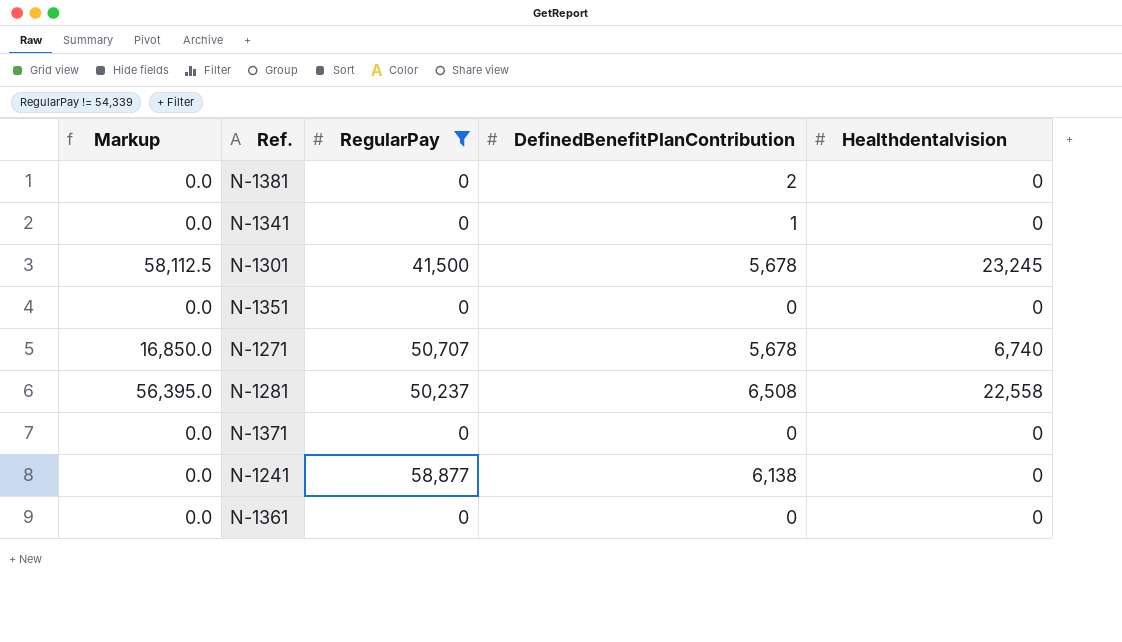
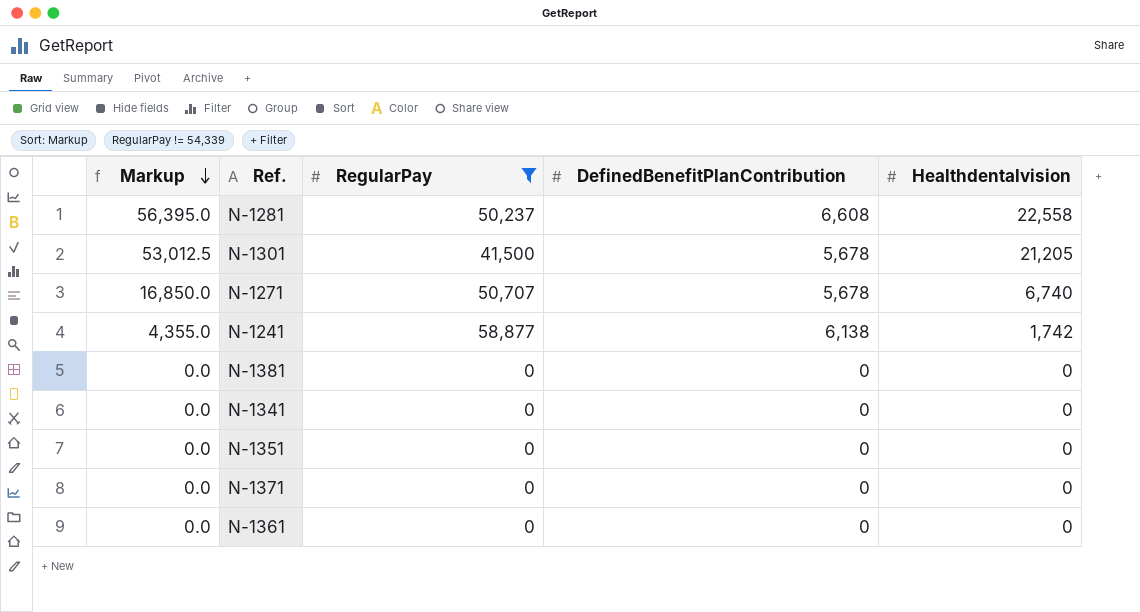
row order: none -> Markup descending
N-1281 | DefinedBenefitPlanContribution: 6,508 -> 6,608
N-1301 | Markup: 58,112.5 -> 53,012.5
N-1301 | Healthdentalvision: 23,245 -> 21,205
N-1241 | Markup: 0.0 -> 4,355.0
N-1241 | Healthdentalvision: 0 -> 1,742
N-1381 | DefinedBenefitPlanContribution: 2 -> 0
N-1341 | DefinedBenefitPlanContribution: 1 -> 0

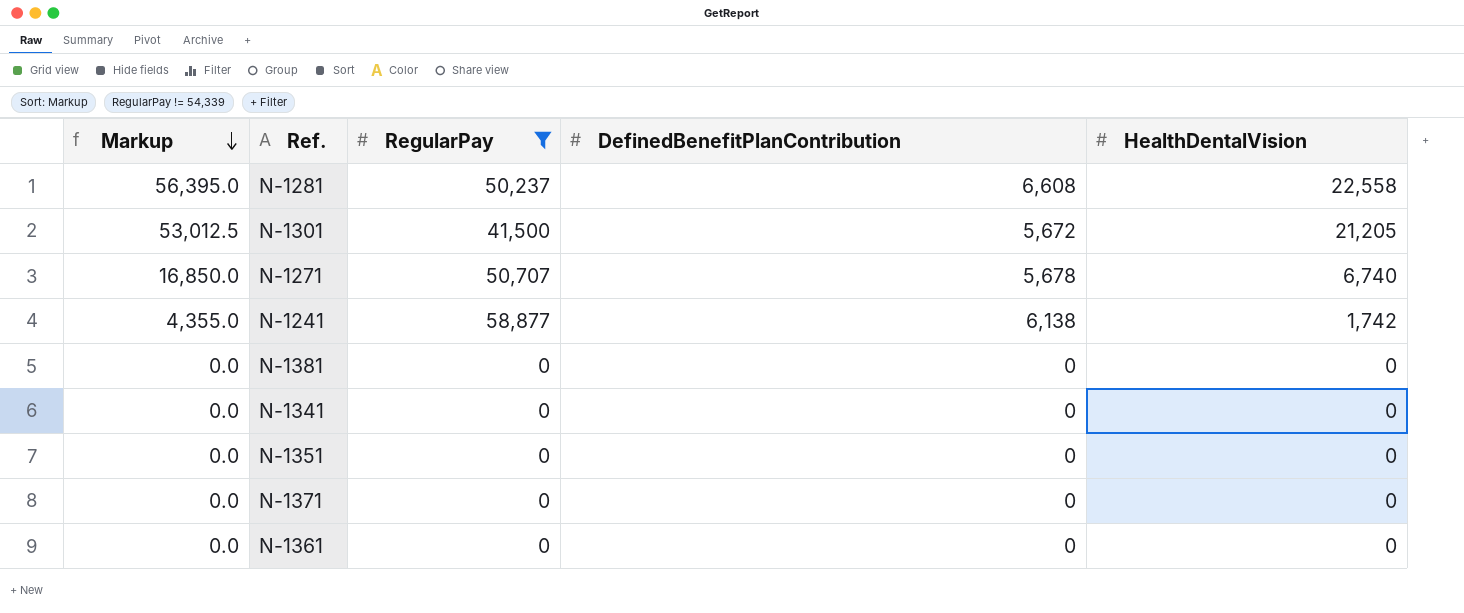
column name: Healthdentalvision -> HealthDentalVision
N-1301 | DefinedBenefitPlanContribution: 5,678 -> 5,672

